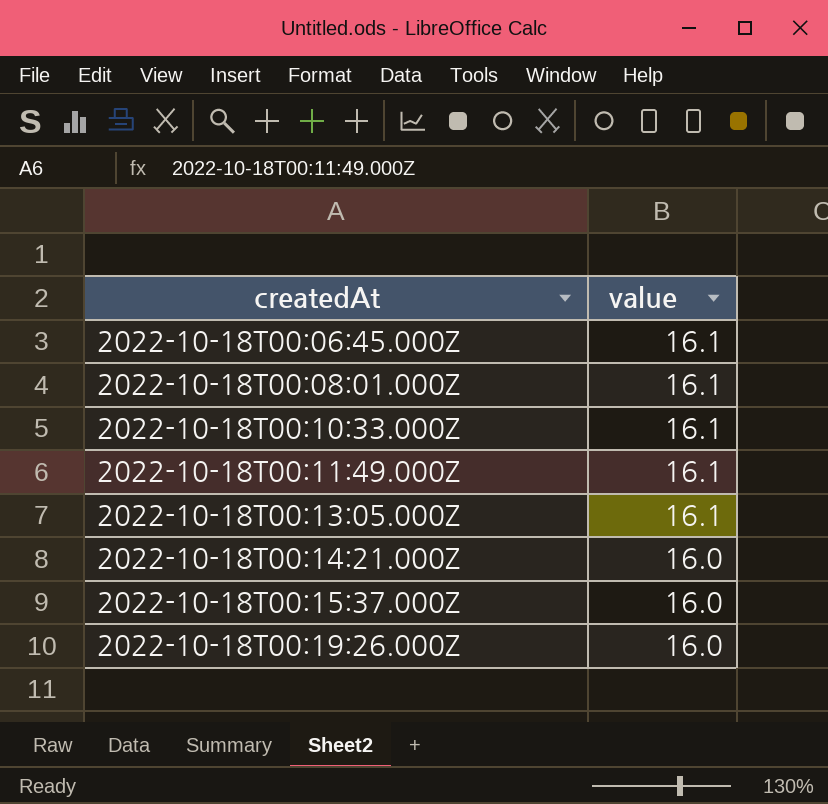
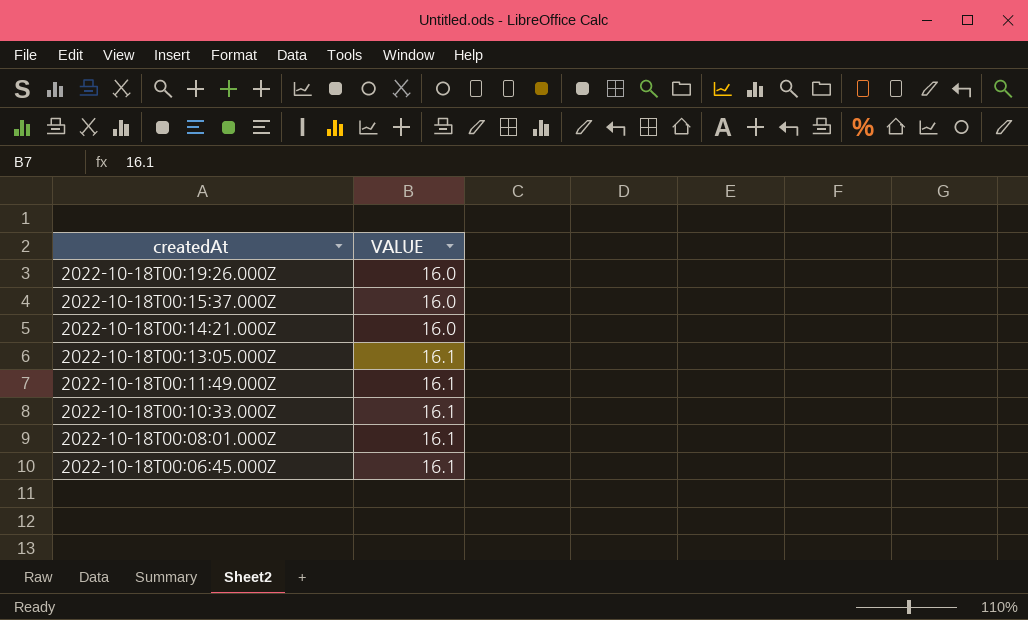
row order: createdAt ascending -> createdAt descending
column name: value -> VALUE

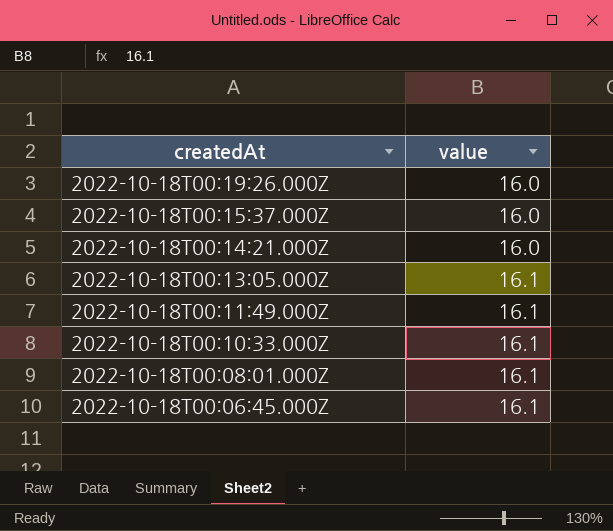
column name: VALUE -> value

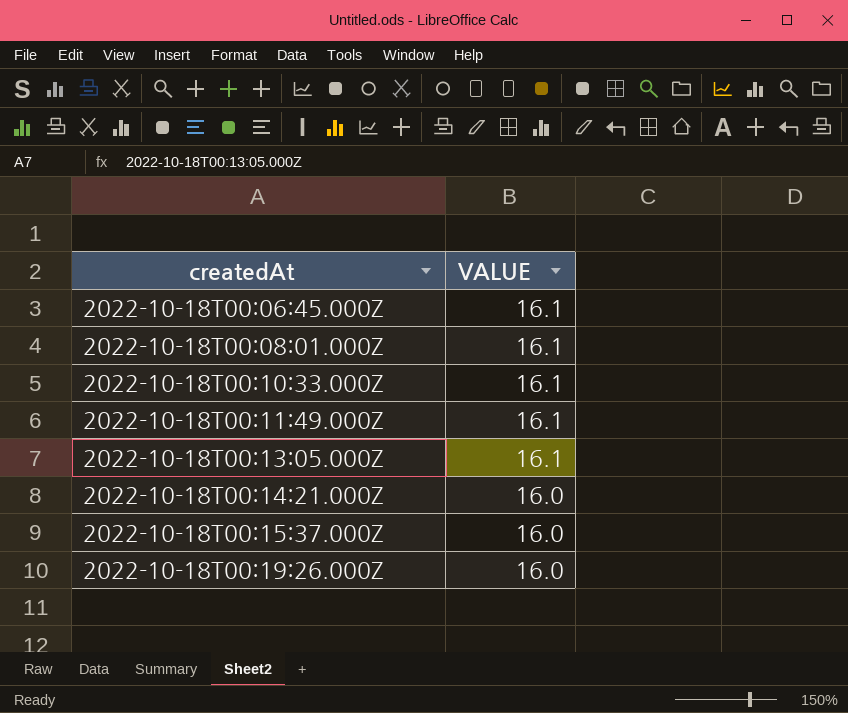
row order: createdAt descending -> createdAt ascending
column name: value -> VALUE

